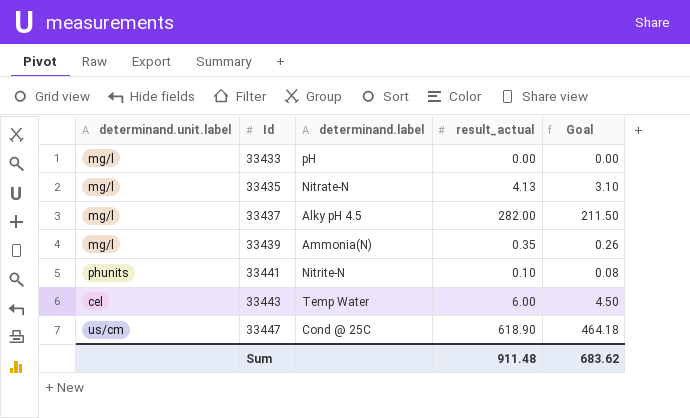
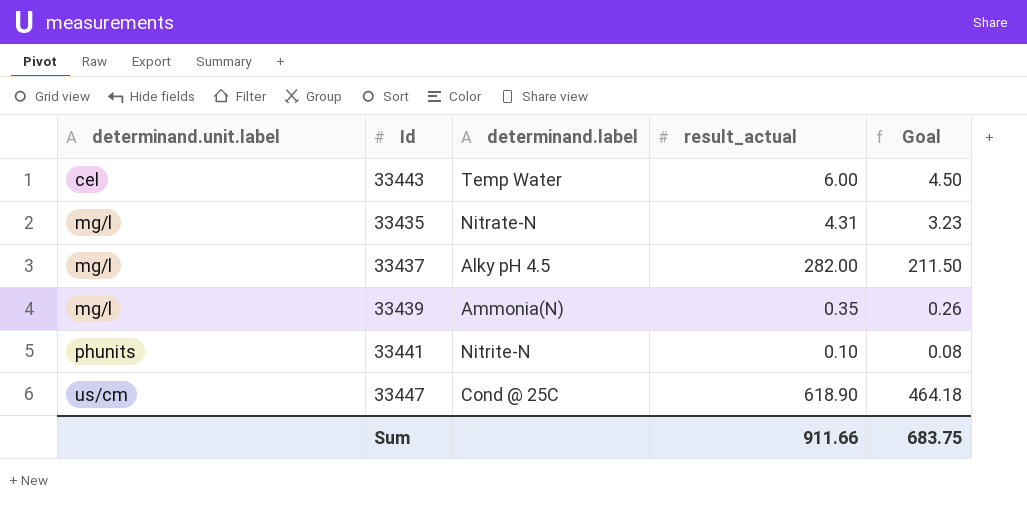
row order: Id ascending -> determinand.unit.label ascending
row 33433: mg/l | pH | 0.00 | 0.00 -> none
33435 | result_actual: 4.13 -> 4.31
33435 | Goal: 3.10 -> 3.23
Sum | result_actual: 911.48 -> 911.66
Sum | Goal: 683.62 -> 683.75

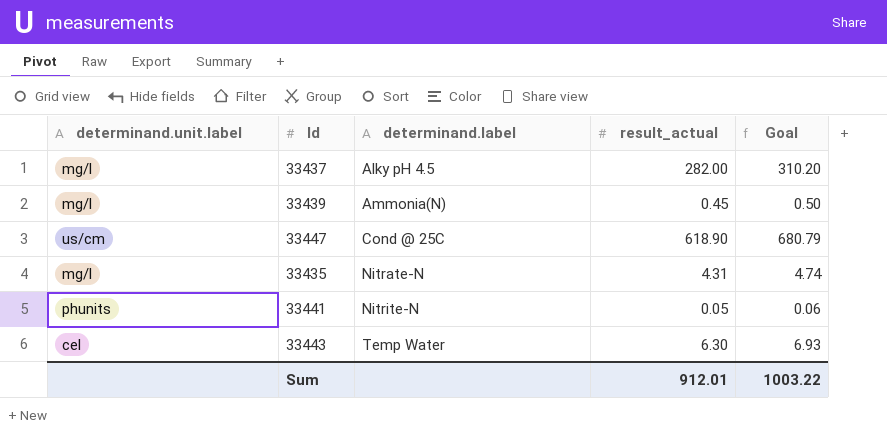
row order: determinand.unit.label ascending -> determinand.label ascending
column Goal | formula: [result_actual] * 0.75 -> [result_actual] * 1.1
33439 | result_actual: 0.35 -> 0.45
33441 | result_actual: 0.10 -> 0.05
33443 | result_actual: 6.00 -> 6.30
Sum | result_actual: 911.66 -> 912.01
Sum | Goal: 683.75 -> 1003.22

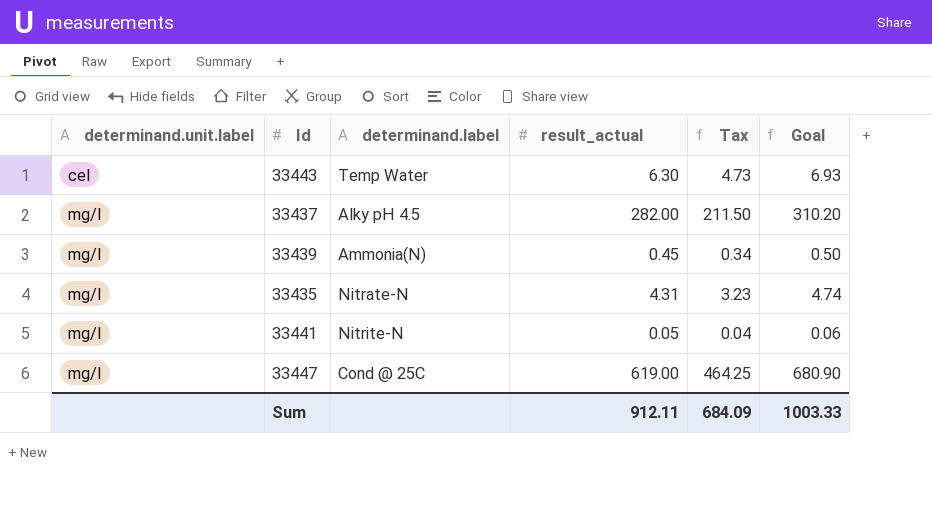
row order: determinand.label ascending -> determinand.unit.label ascending
column Tax | formula: none -> [result_actual] * 0.75
33441 | determinand.unit.label: phunits -> mg/l
33447 | determinand.unit.label: us/cm -> mg/l
33447 | result_actual: 618.90 -> 619.00
33447 | Goal: 680.79 -> 680.90
Sum | result_actual: 912.01 -> 912.11
Sum | Goal: 1003.22 -> 1003.33

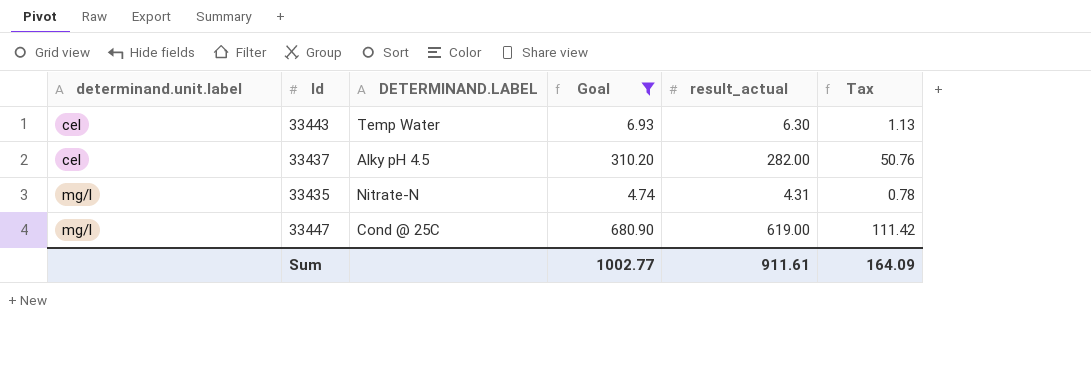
filter: none -> Goal >= 4.74
column name: determinand.label -> DETERMINAND.LABEL
column Goal | position: 6 -> 4
column Tax | formula: [result_actual] * 0.75 -> [result_actual] * 0.18
33437 | determinand.unit.label: mg/l -> cel
Sum | Goal: 1003.33 -> 1002.77
Sum | result_actual: 912.11 -> 911.61
Sum | Tax: 684.09 -> 164.09

